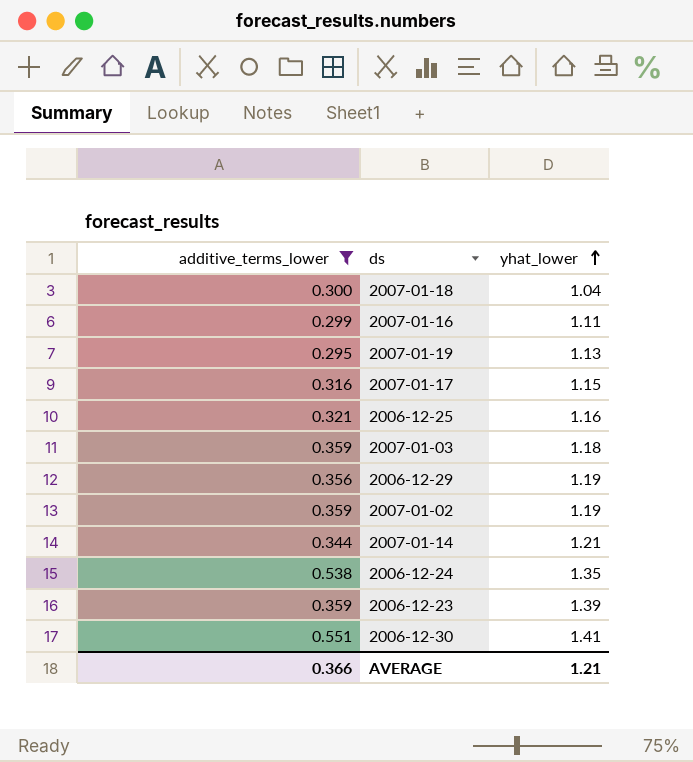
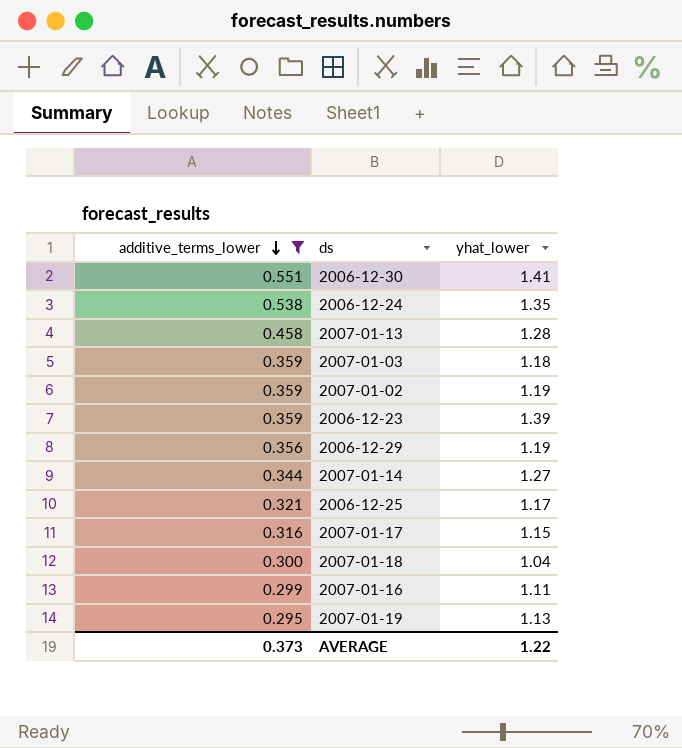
row order: yhat_lower ascending -> additive_terms_lower descending
row 2007-01-13: none -> 0.458 | 1.28
2007-01-14 | yhat_lower: 1.21 -> 1.27
2006-12-25 | yhat_lower: 1.16 -> 1.17
AVERAGE | additive_terms_lower: 0.366 -> 0.373
AVERAGE | yhat_lower: 1.21 -> 1.22

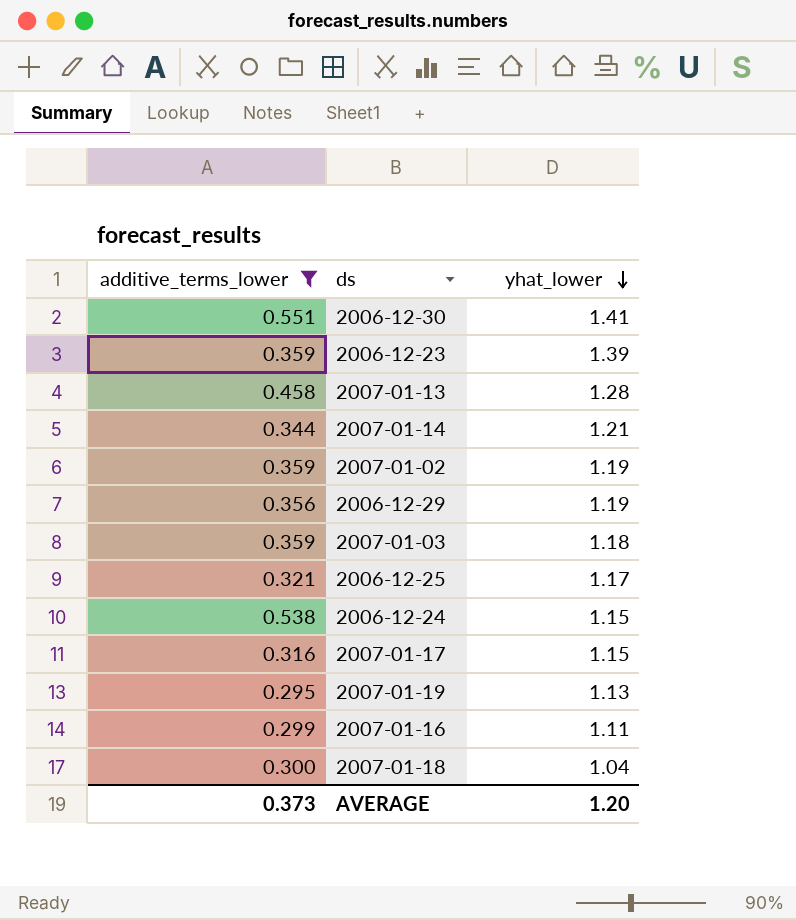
row order: additive_terms_lower descending -> yhat_lower descending
2007-01-14 | yhat_lower: 1.27 -> 1.21
2006-12-24 | yhat_lower: 1.35 -> 1.15
AVERAGE | yhat_lower: 1.22 -> 1.20

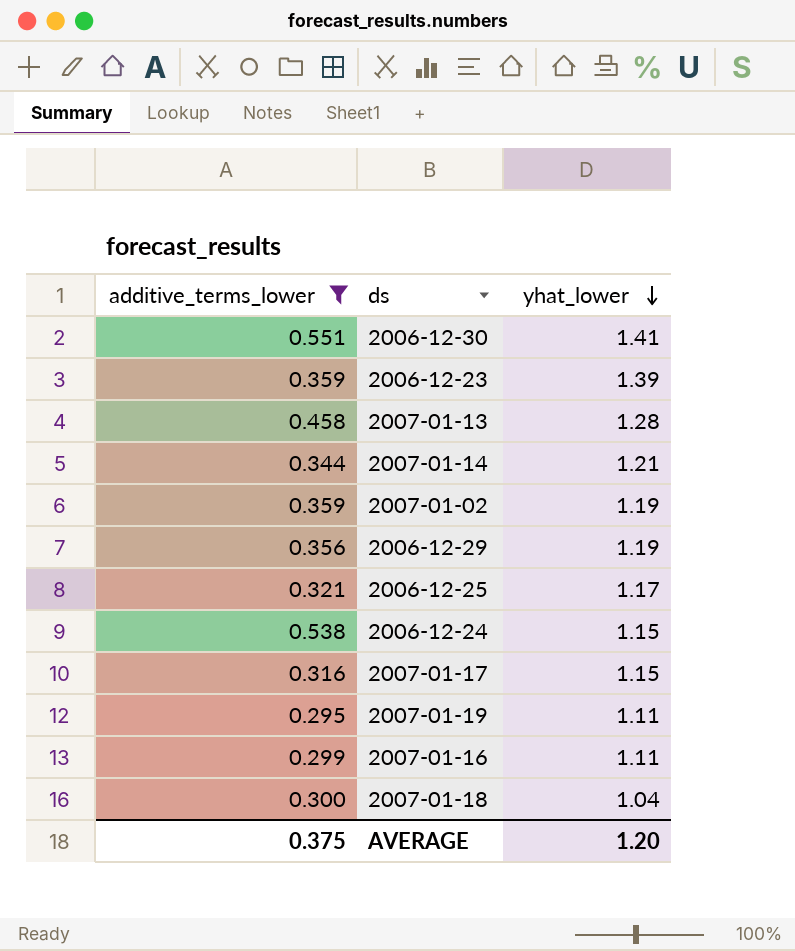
row 2007-01-03: 0.359 | 1.18 -> none
2007-01-19 | yhat_lower: 1.13 -> 1.11
AVERAGE | additive_terms_lower: 0.373 -> 0.375

